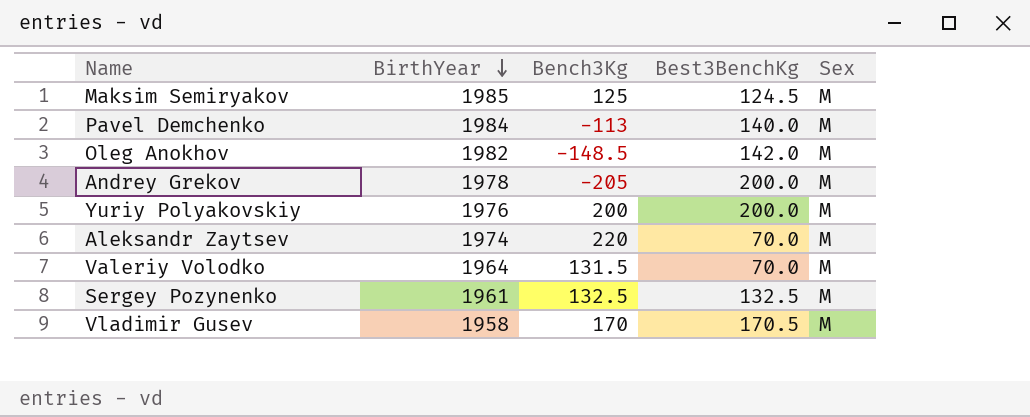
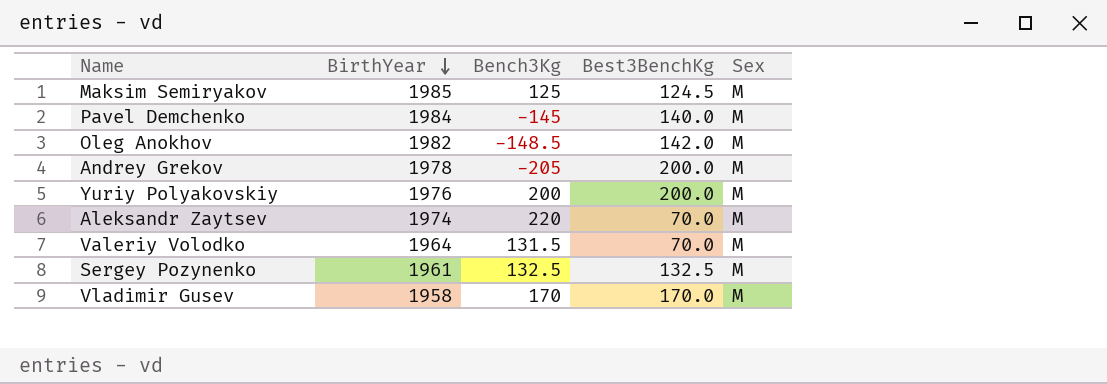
Pavel Demchenko | Bench3Kg: -113 -> -145
Vladimir Gusev | Best3BenchKg: 170.5 -> 170.0

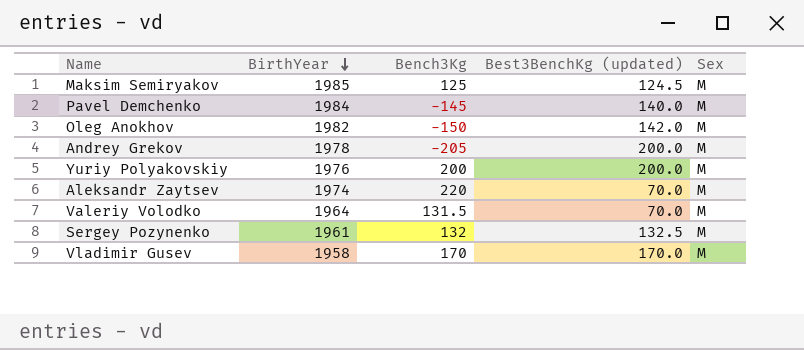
column name: Best3BenchKg -> Best3BenchKg (updated)
Oleg Anokhov | Bench3Kg: -148.5 -> -150
Sergey Pozynenko | Bench3Kg: 132.5 -> 132

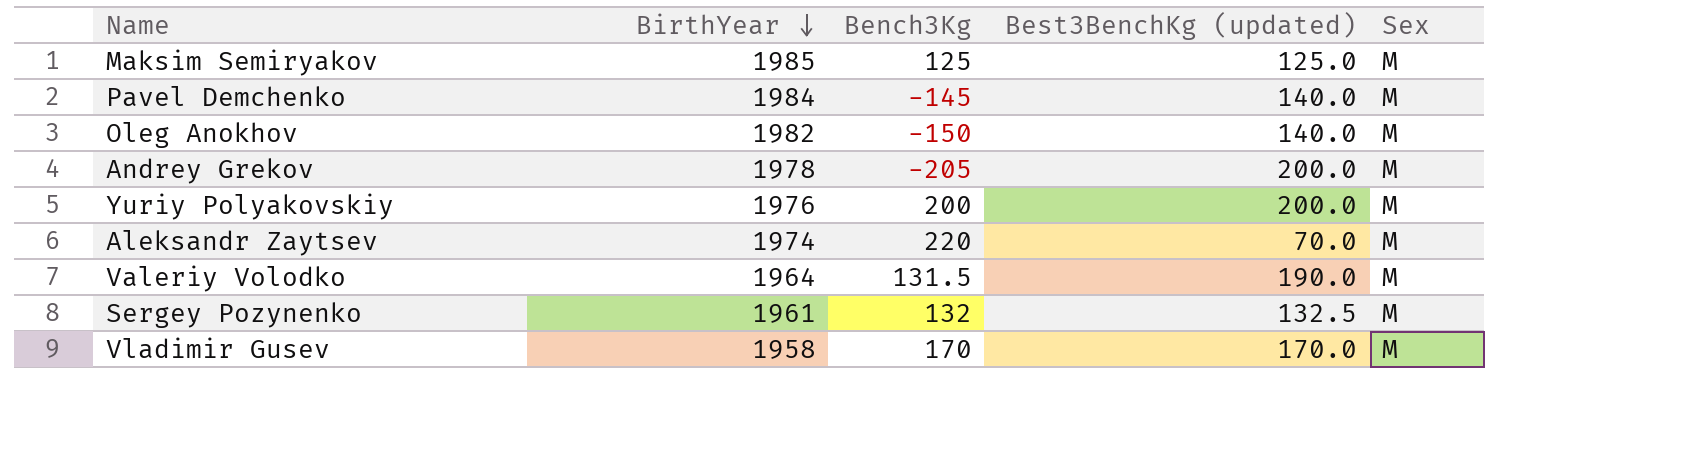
Maksim Semiryakov | Best3BenchKg (updated): 124.5 -> 125.0
Oleg Anokhov | Best3BenchKg (updated): 142.0 -> 140.0
Valeriy Volodko | Best3BenchKg (updated): 70.0 -> 190.0

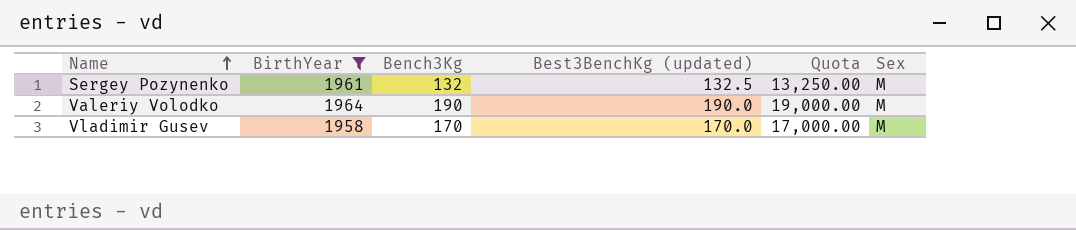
filter: none -> BirthYear <= 1964
row order: BirthYear descending -> Name ascending
column Quota | formula: none -> [Best3BenchKg (updated)] * 100
Valeriy Volodko | Bench3Kg: 131.5 -> 190

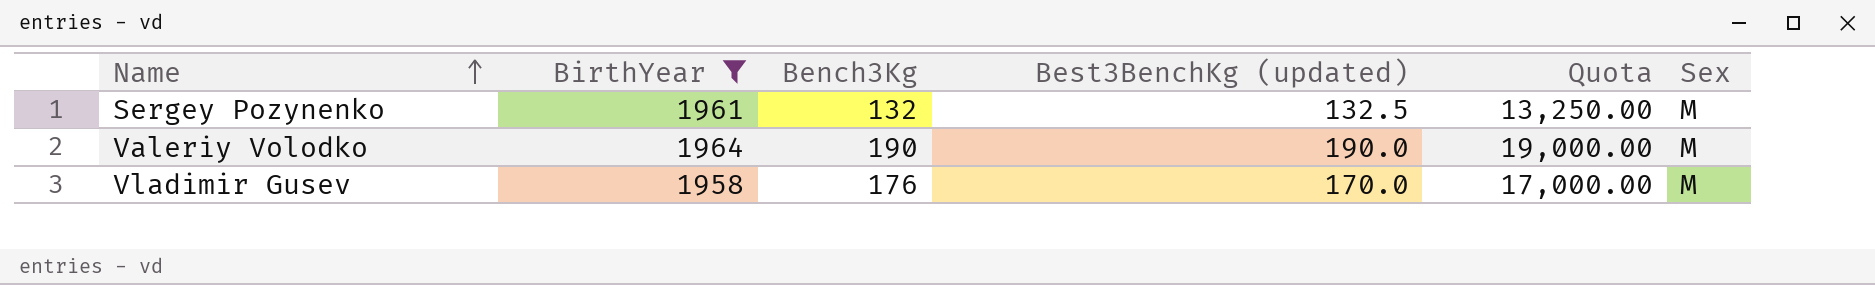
Vladimir Gusev | Bench3Kg: 170 -> 176

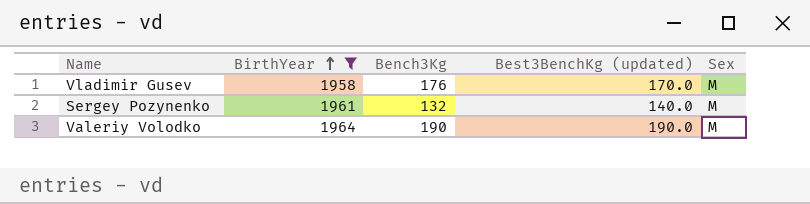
row order: Name ascending -> BirthYear ascending
column Quota | formula: [Best3BenchKg (updated)] * 100 -> none
Sergey Pozynenko | Best3BenchKg (updated): 132.5 -> 140.0

